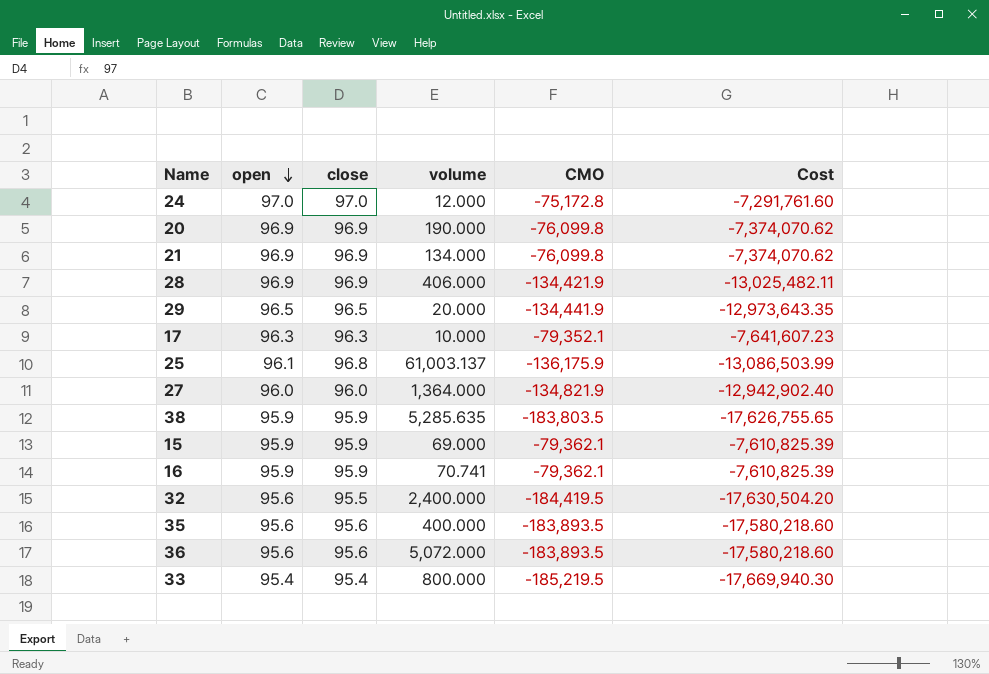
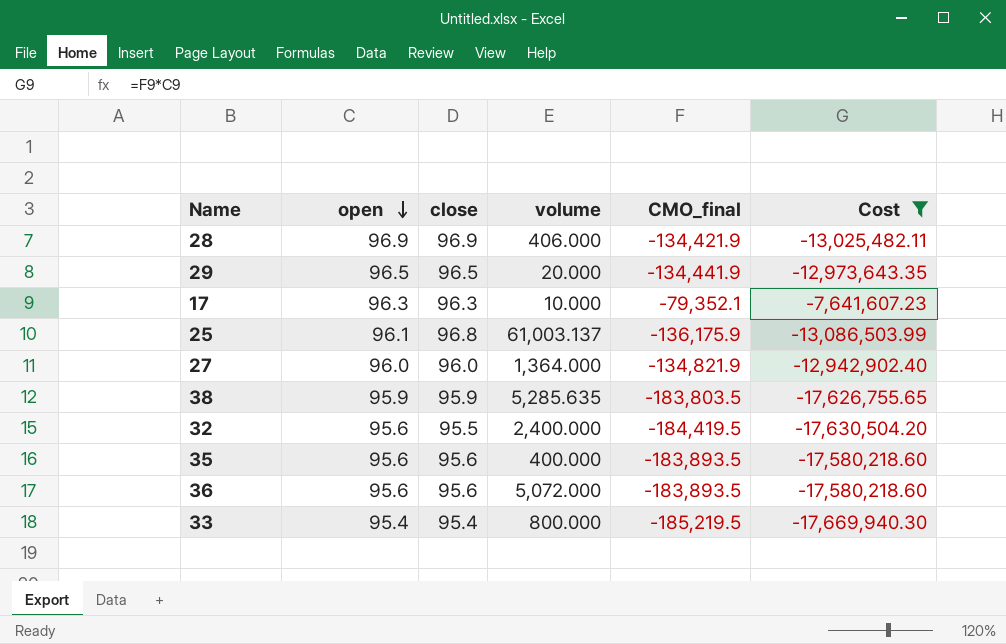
filter: none -> Cost <= -7,641,607.23
column name: CMO -> CMO_final

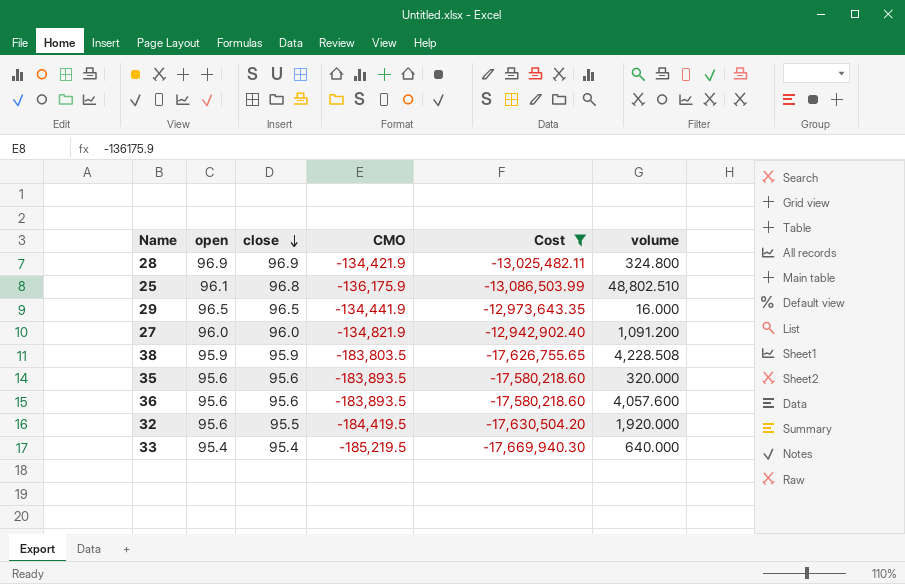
row order: open descending -> close descending
column name: CMO_final -> CMO
column volume | position: 4 -> 6
row 17: 96.3 | 96.3 | 10.000 | -79,352.1 | -7,641,607.23 -> none
28 | volume: 406.000 -> 324.800
25 | volume: 61,003.137 -> 48,802.510
29 | volume: 20.000 -> 16.000
27 | volume: 1,364.000 -> 1,091.200
38 | volume: 5,285.635 -> 4,228.508
35 | volume: 400.000 -> 320.000
36 | volume: 5,072.000 -> 4,057.600
32 | volume: 2,400.000 -> 1,920.000
33 | volume: 800.000 -> 640.000

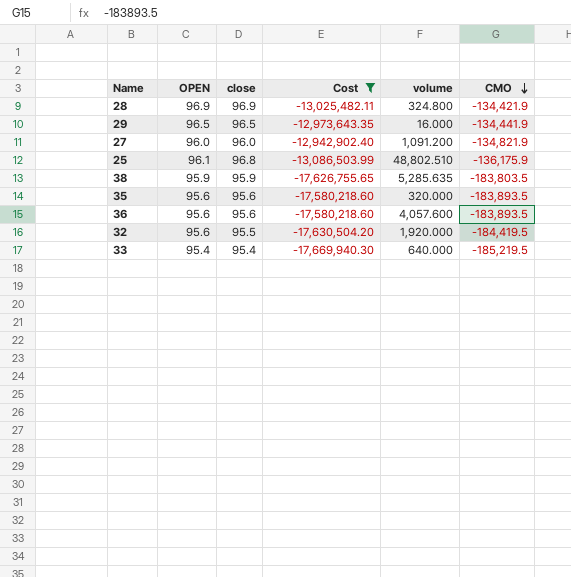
row order: close descending -> CMO descending
column name: open -> OPEN
column CMO | position: 4 -> 6
38 | volume: 4,228.508 -> 5,285.635

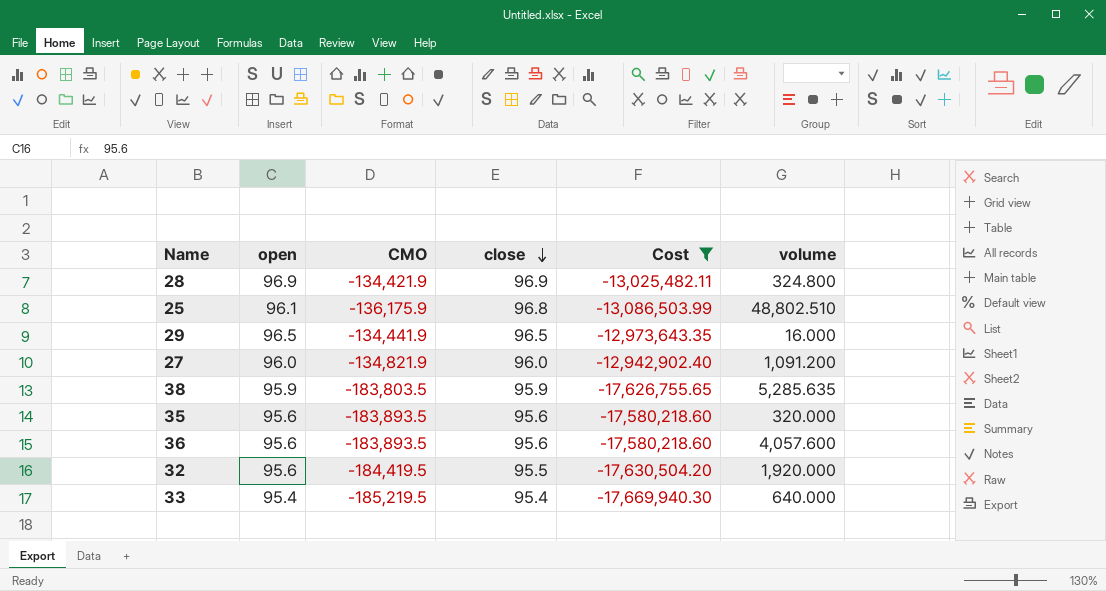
row order: CMO descending -> close descending
column name: OPEN -> open
column CMO | position: 6 -> 3

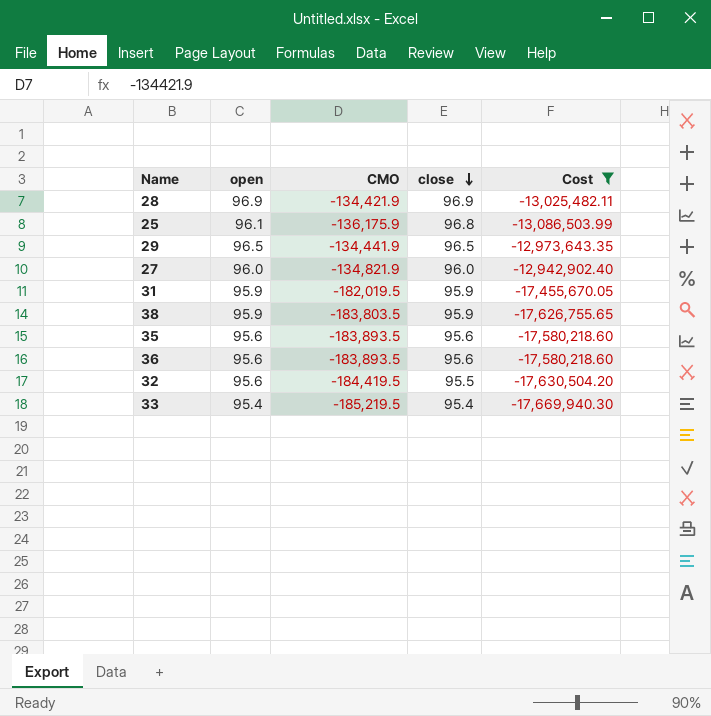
column volume | position: 6 -> none
row 31: none -> 95.9 | -182,019.5 | 95.9 | -17,455,670.05

